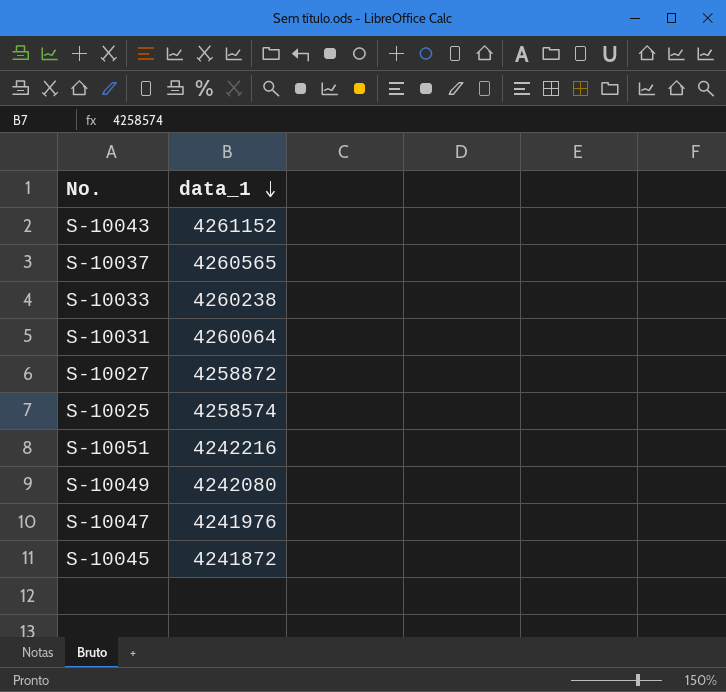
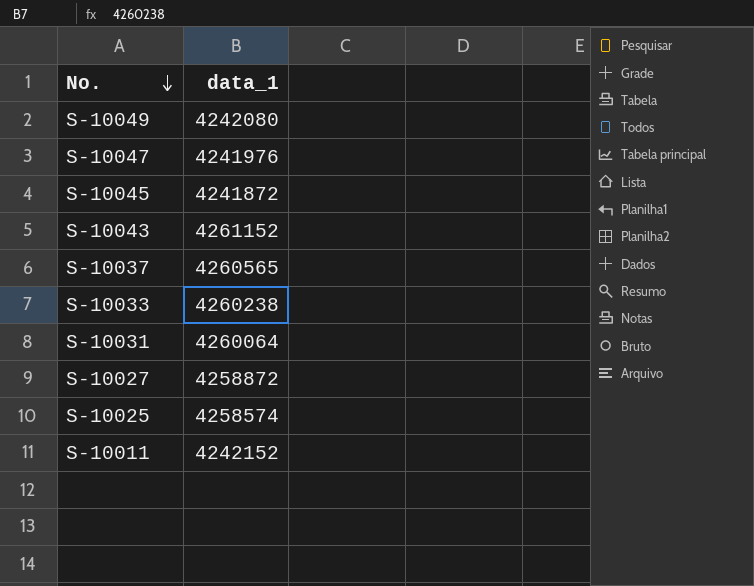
row order: data_1 descending -> No. descending
row S-10051: 4242216 -> none
row S-10011: none -> 4242152

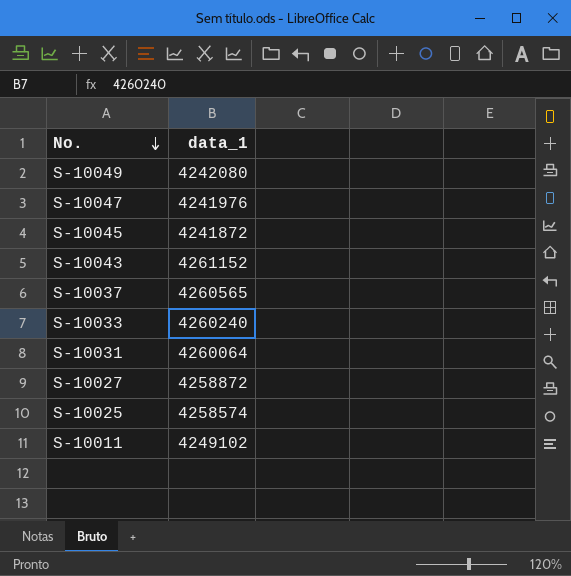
S-10033 | data_1: 4260238 -> 4260240
S-10011 | data_1: 4242152 -> 4249102

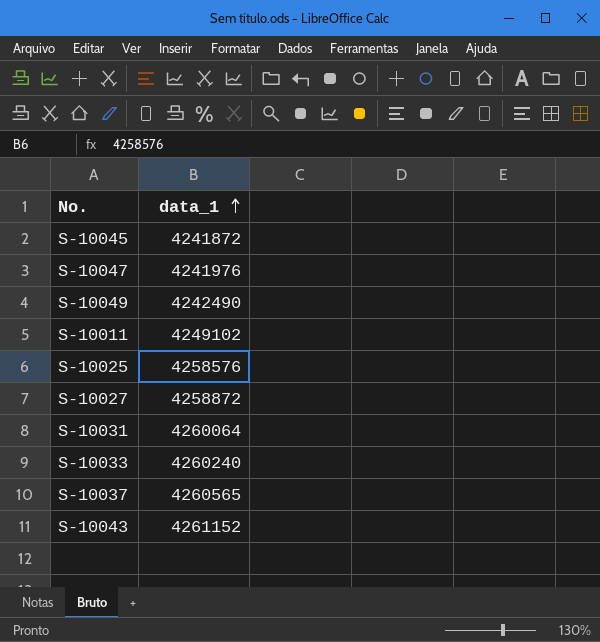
row order: No. descending -> data_1 ascending
S-10049 | data_1: 4242080 -> 4242490
S-10025 | data_1: 4258574 -> 4258576

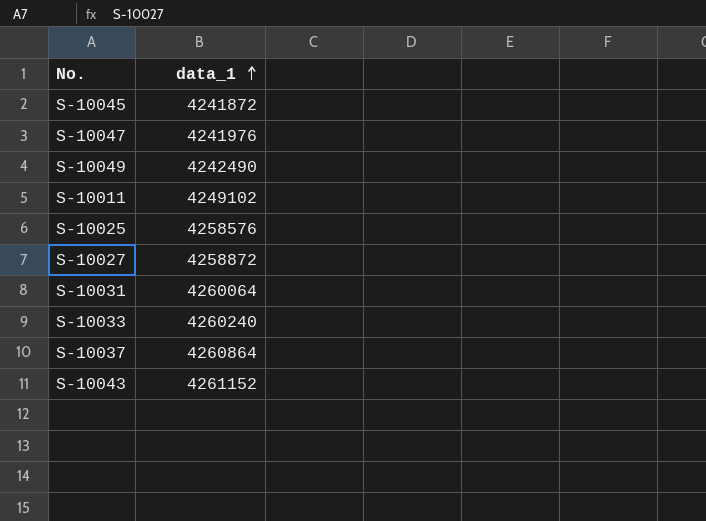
S-10037 | data_1: 4260565 -> 4260864

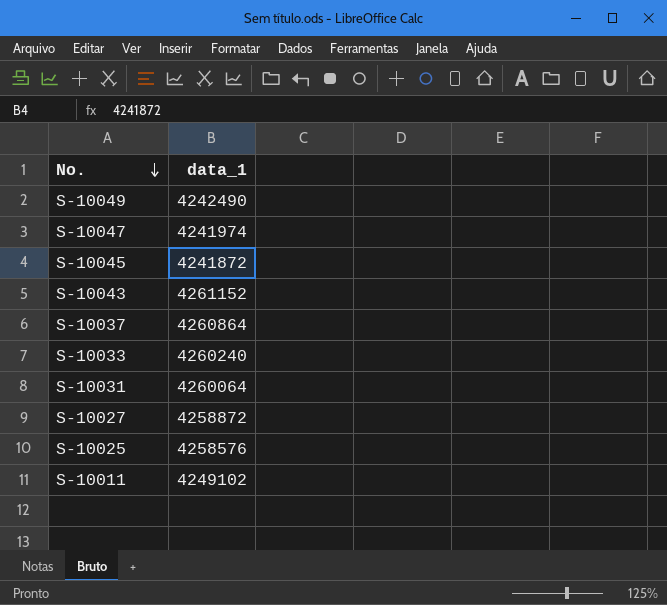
row order: data_1 ascending -> No. descending
S-10047 | data_1: 4241976 -> 4241974

